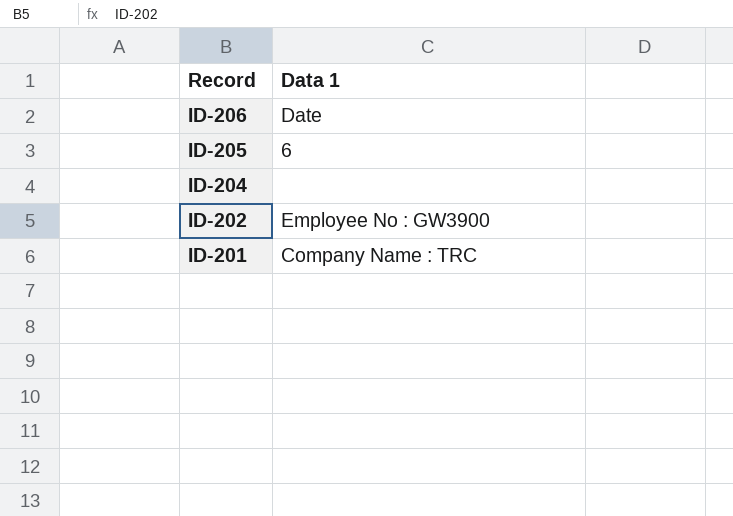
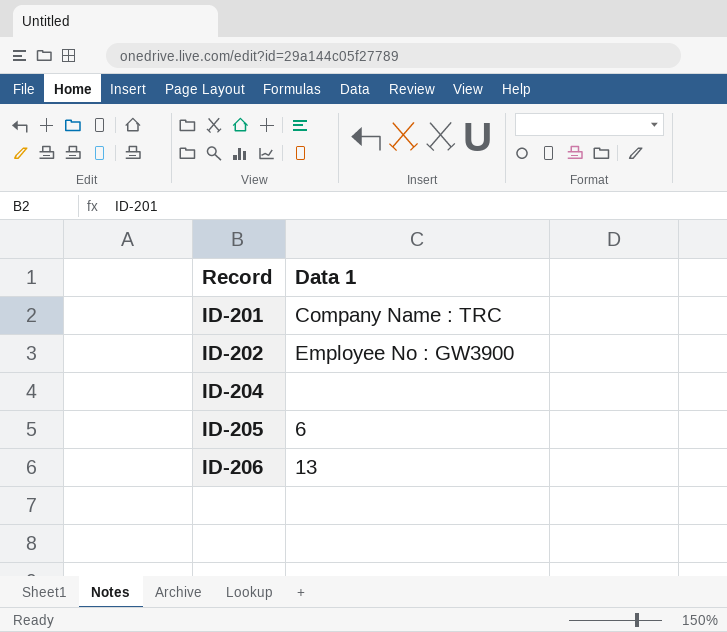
row order: Record descending -> Record ascending
ID-206 | Data 1: Date -> 13

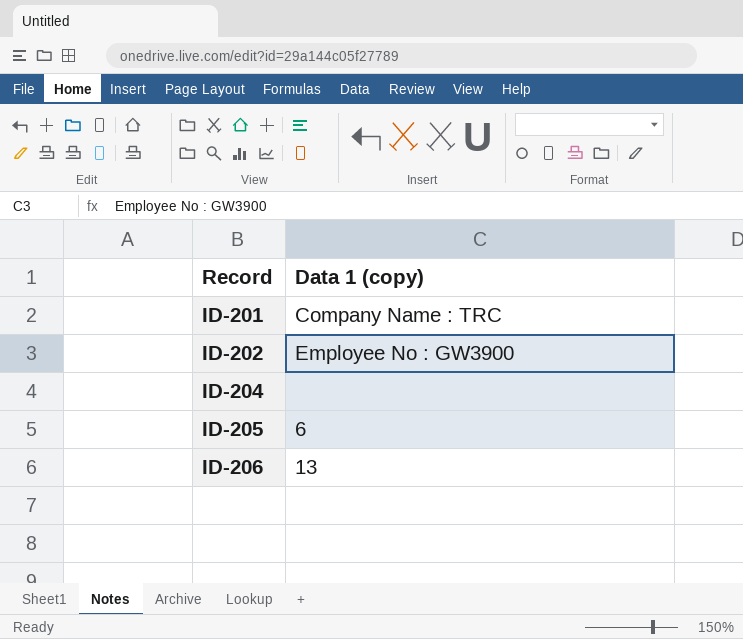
column name: Data 1 -> Data 1 (copy)

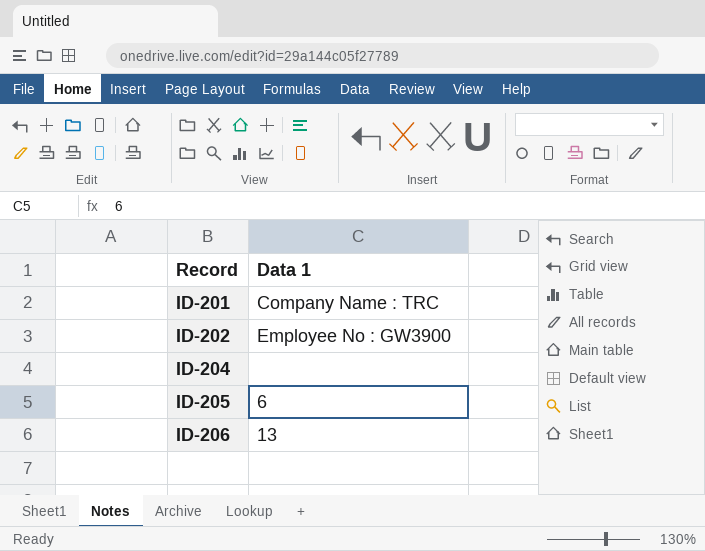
column name: Data 1 (copy) -> Data 1

